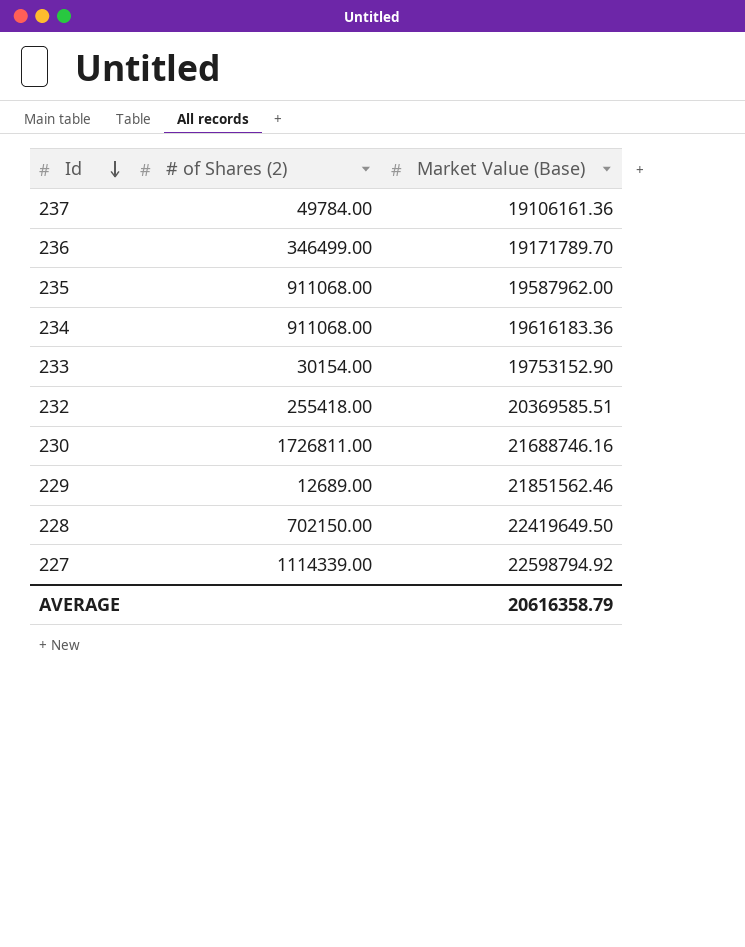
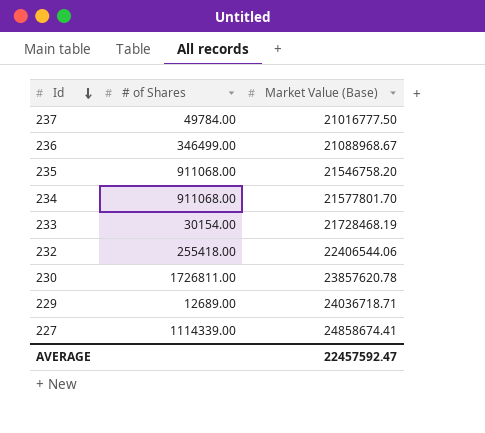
column name: # of Shares (2) -> # of Shares
row 228: 702150.00 | 22419649.50 -> none
237 | Market Value (Base): 19106161.36 -> 21016777.50
236 | Market Value (Base): 19171789.70 -> 21088968.67
235 | Market Value (Base): 19587962.00 -> 21546758.20
234 | Market Value (Base): 19616183.36 -> 21577801.70
233 | Market Value (Base): 19753152.90 -> 21728468.19
232 | Market Value (Base): 20369585.51 -> 22406544.06
230 | Market Value (Base): 21688746.16 -> 23857620.78
229 | Market Value (Base): 21851562.46 -> 24036718.71
227 | Market Value (Base): 22598794.92 -> 24858674.41
AVERAGE | Market Value (Base): 20616358.79 -> 22457592.47

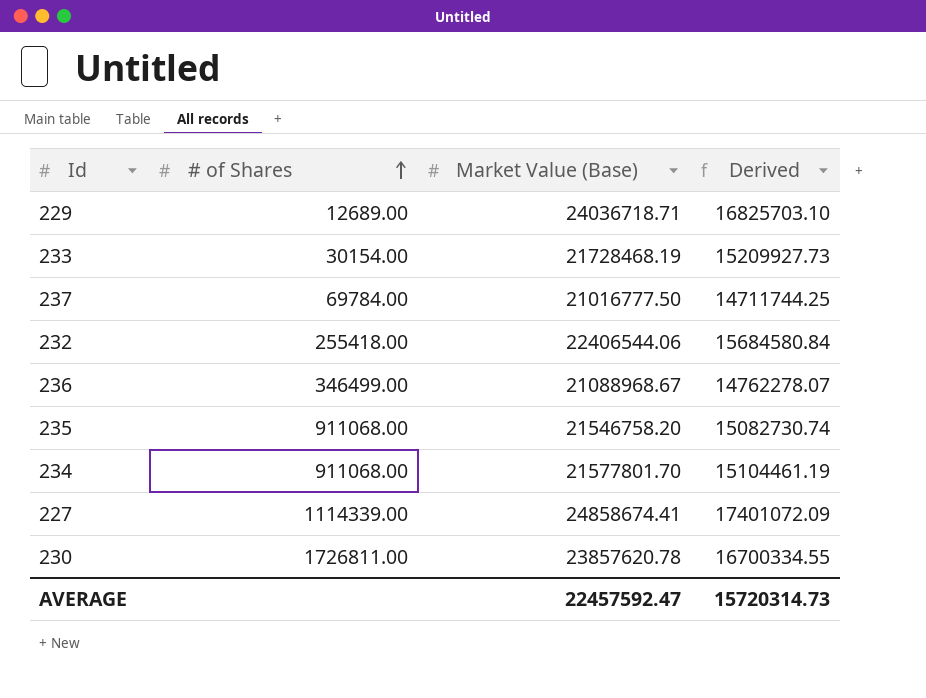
row order: Id descending -> # of Shares ascending
column Derived | formula: none -> [Market Value (Base)] * 0.7
237 | # of Shares: 49784.00 -> 69784.00

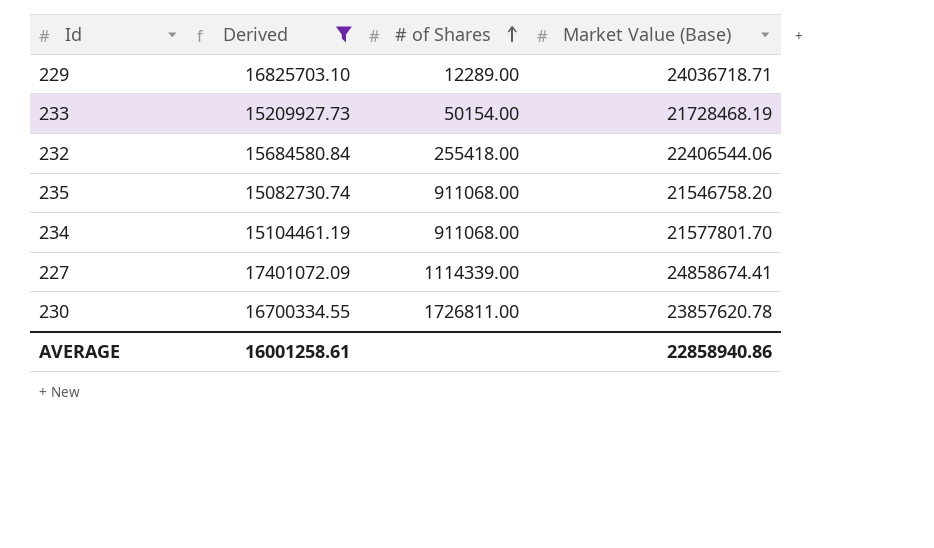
filter: none -> Derived >= 15082730.74
column Derived | position: 4 -> 2
229 | # of Shares: 12689.00 -> 12289.00
233 | # of Shares: 30154.00 -> 50154.00
AVERAGE | Derived: 15720314.73 -> 16001258.61
AVERAGE | Market Value (Base): 22457592.47 -> 22858940.86

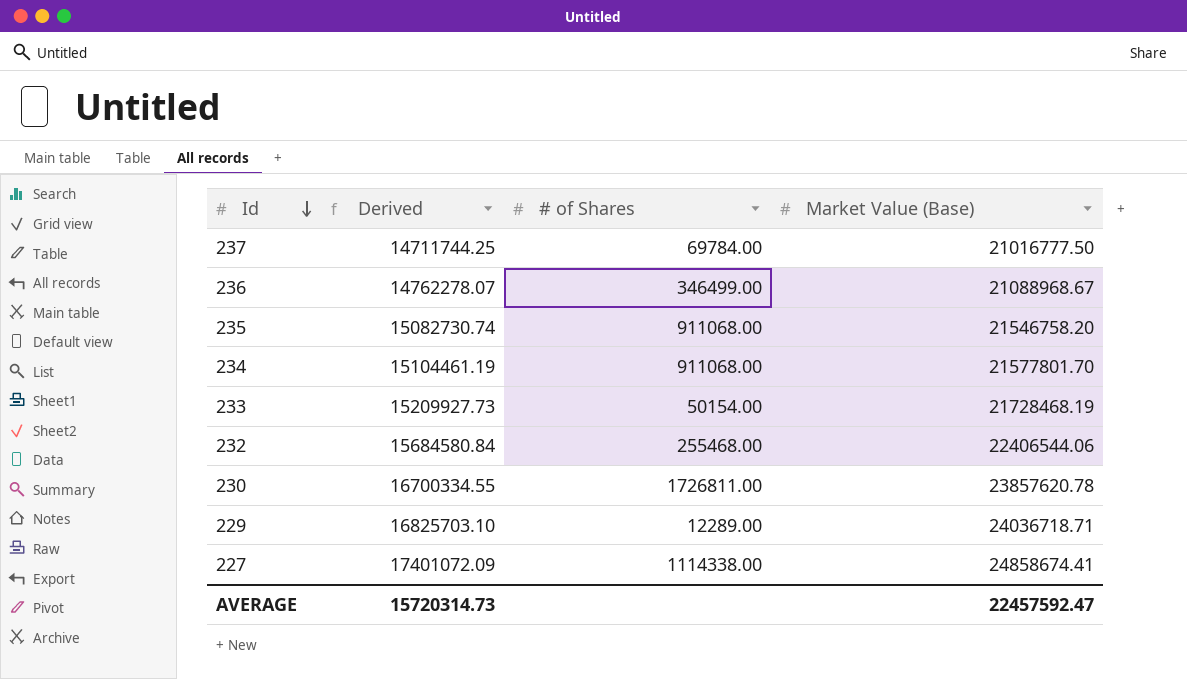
filter: Derived >= 15082730.74 -> none
row order: # of Shares ascending -> Id descending
232 | # of Shares: 255418.00 -> 255468.00
227 | # of Shares: 1114339.00 -> 1114338.00
AVERAGE | Derived: 16001258.61 -> 15720314.73
AVERAGE | Market Value (Base): 22858940.86 -> 22457592.47

